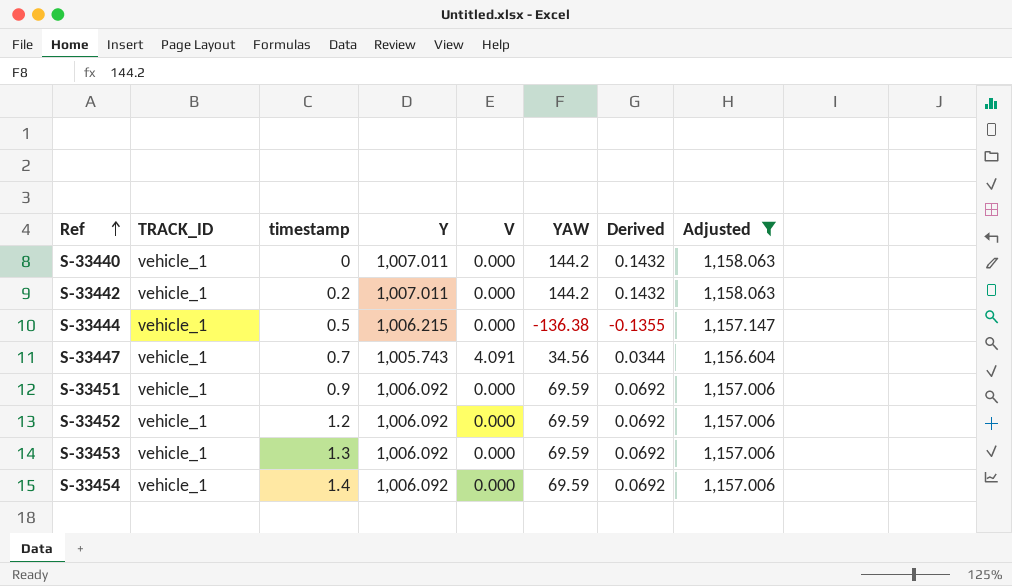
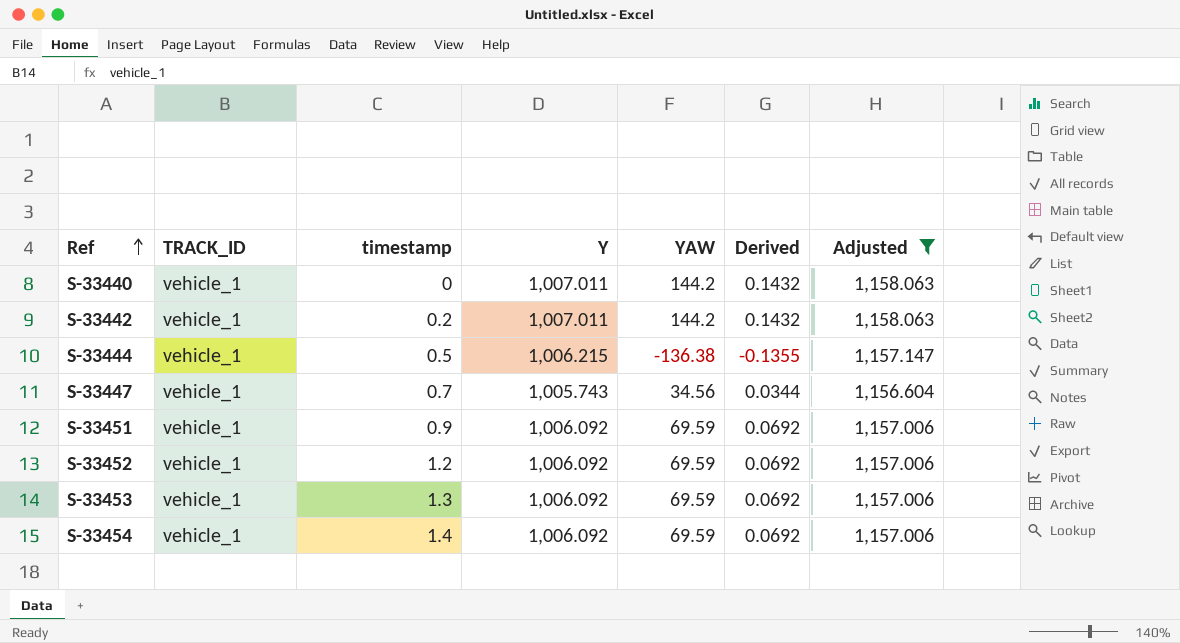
column V | position: 5 -> none

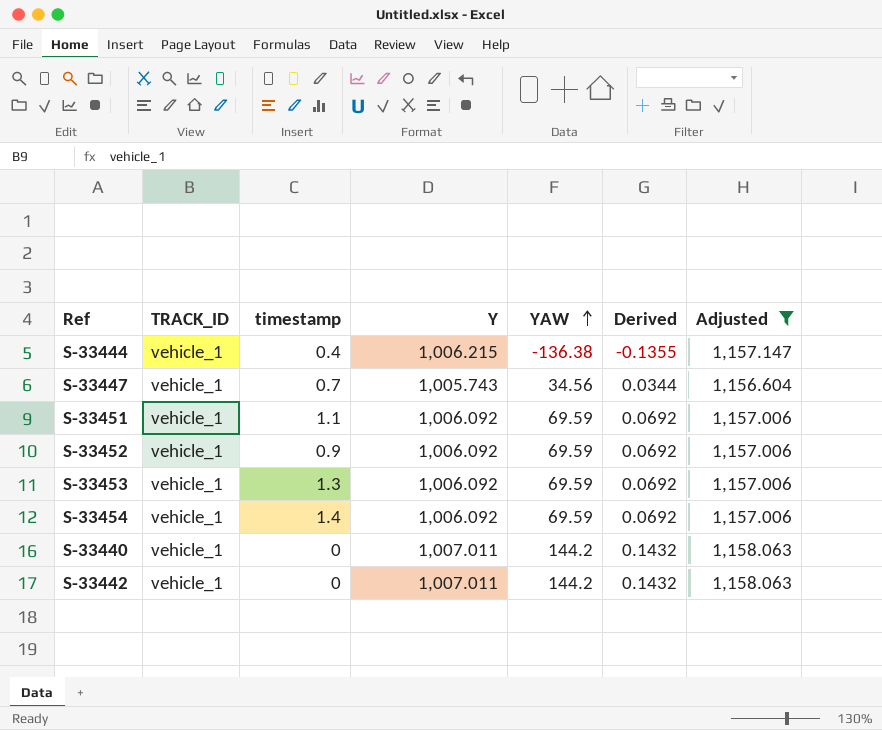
row order: Ref ascending -> YAW ascending
S-33444 | timestamp: 0.5 -> 0.4
S-33451 | timestamp: 0.9 -> 1.1
S-33452 | timestamp: 1.2 -> 0.9
S-33442 | timestamp: 0.2 -> 0

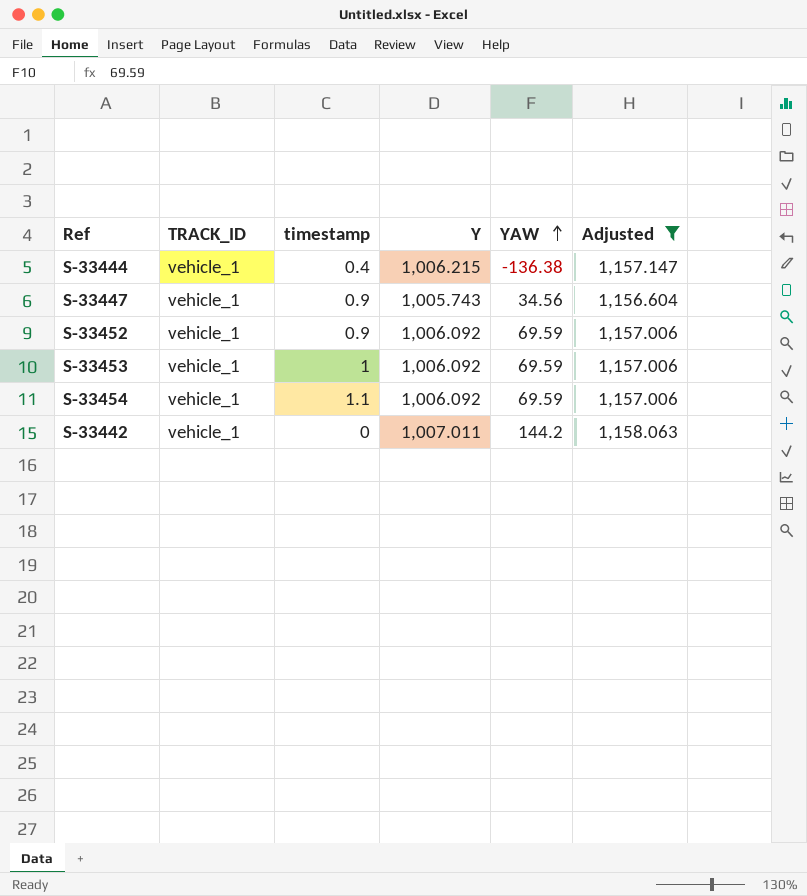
column Derived | formula: [YAW] / [Y] -> none
row S-33451: vehicle_1 | 1.1 | 1,006.092 | 69.59 | 0.0692 | 1,157.006 -> none
row S-33440: vehicle_1 | 0 | 1,007.011 | 144.2 | 0.1432 | 1,158.063 -> none
S-33447 | timestamp: 0.7 -> 0.9
S-33453 | timestamp: 1.3 -> 1
S-33454 | timestamp: 1.4 -> 1.1

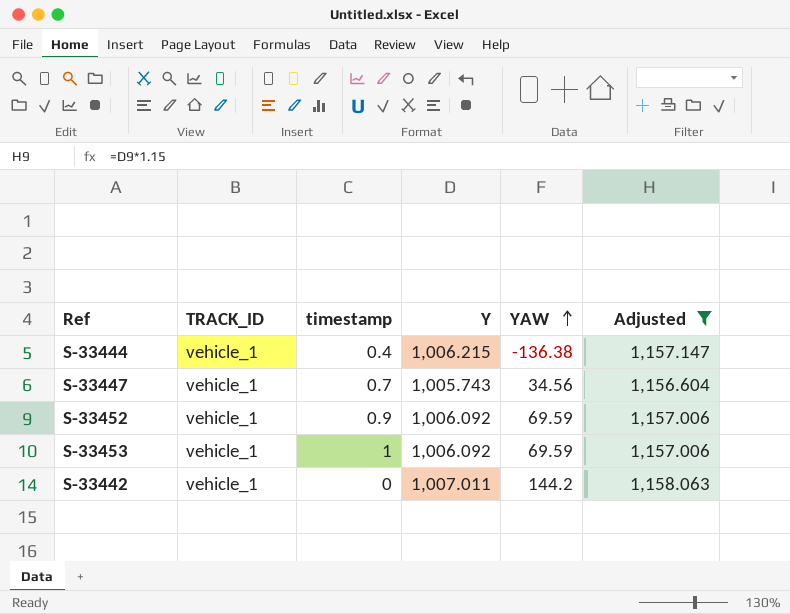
row S-33454: vehicle_1 | 1.1 | 1,006.092 | 69.59 | 1,157.006 -> none
S-33447 | timestamp: 0.9 -> 0.7

